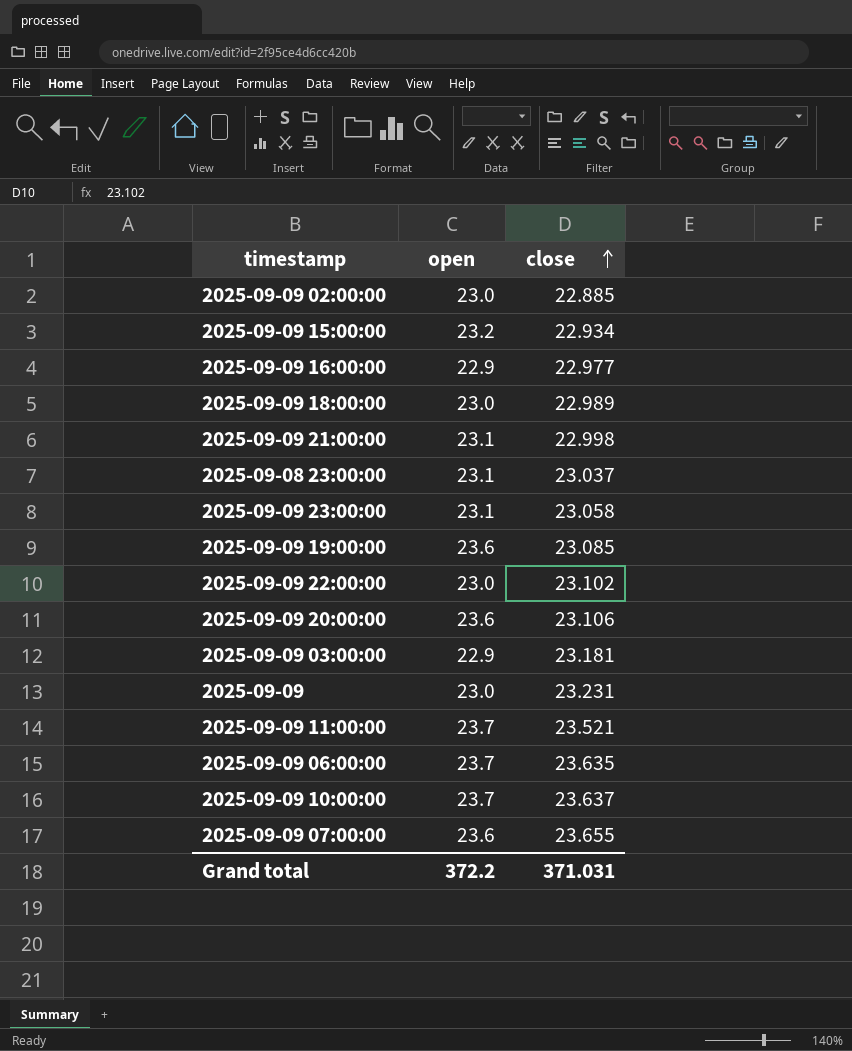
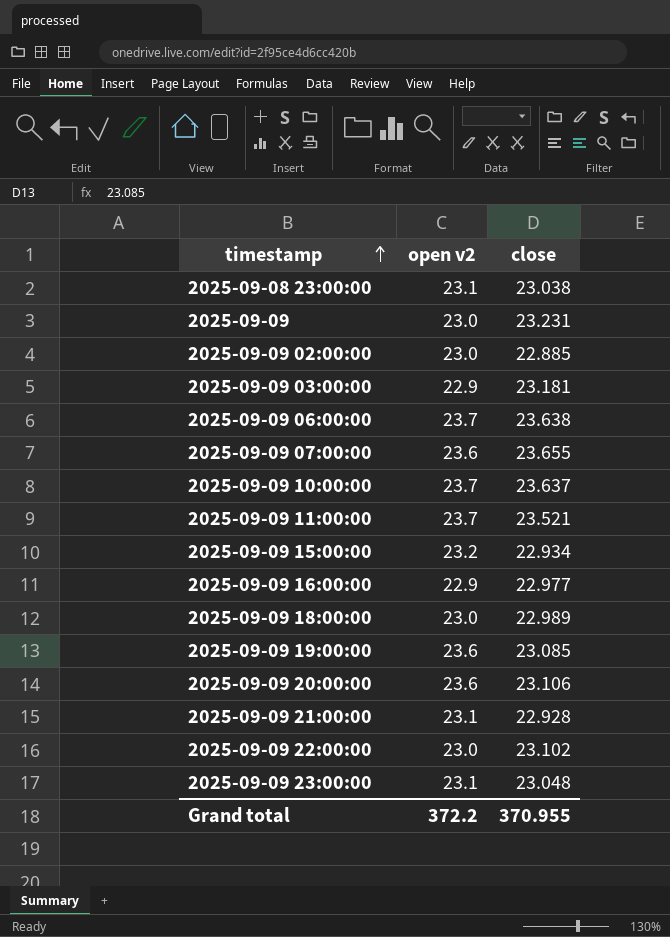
row order: close ascending -> timestamp ascending
column name: open -> open v2
2025-09-08 23:00:00 | close: 23.037 -> 23.038
2025-09-09 06:00:00 | close: 23.635 -> 23.638
2025-09-09 21:00:00 | close: 22.998 -> 22.928
2025-09-09 23:00:00 | close: 23.058 -> 23.048
Grand total | close: 371.031 -> 370.955

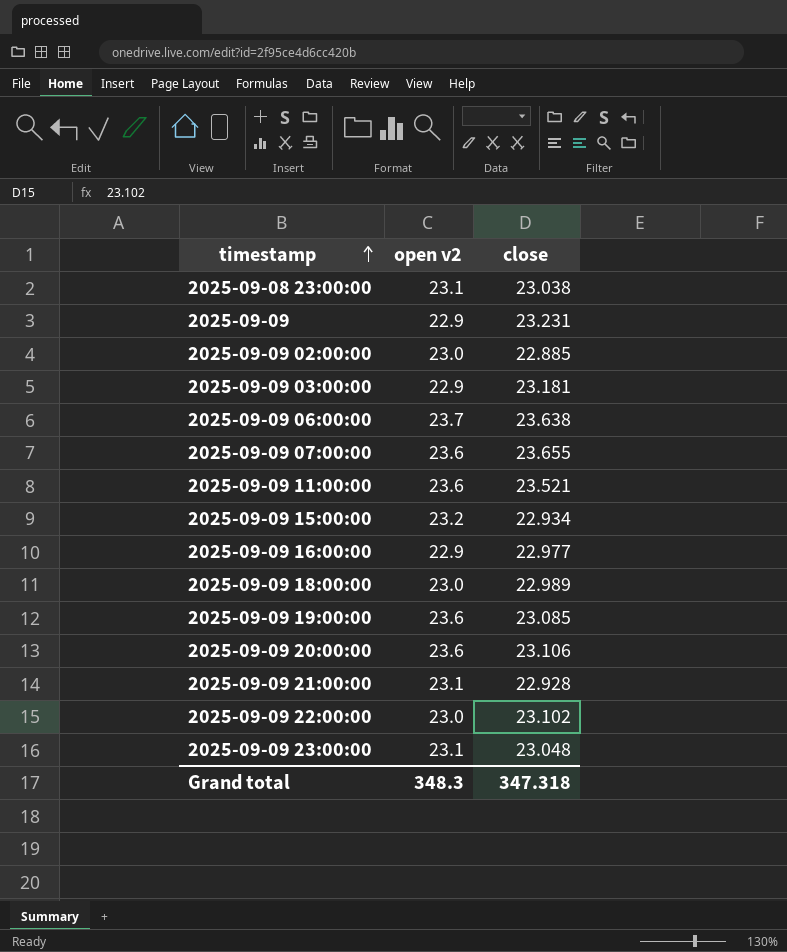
row 2025-09-09 10:00:00: 23.7 | 23.637 -> none
2025-09-09 | open v2: 23.0 -> 22.9
2025-09-09 11:00:00 | open v2: 23.7 -> 23.6
Grand total | open v2: 372.2 -> 348.3
Grand total | close: 370.955 -> 347.318

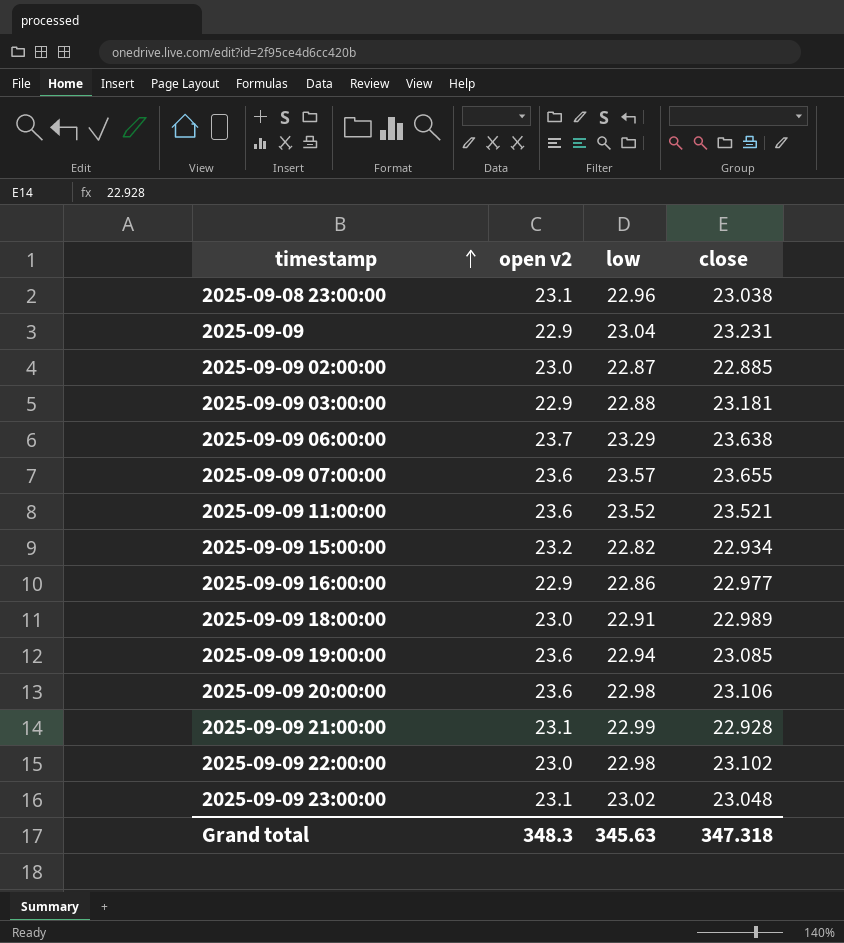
column low | position: none -> 3

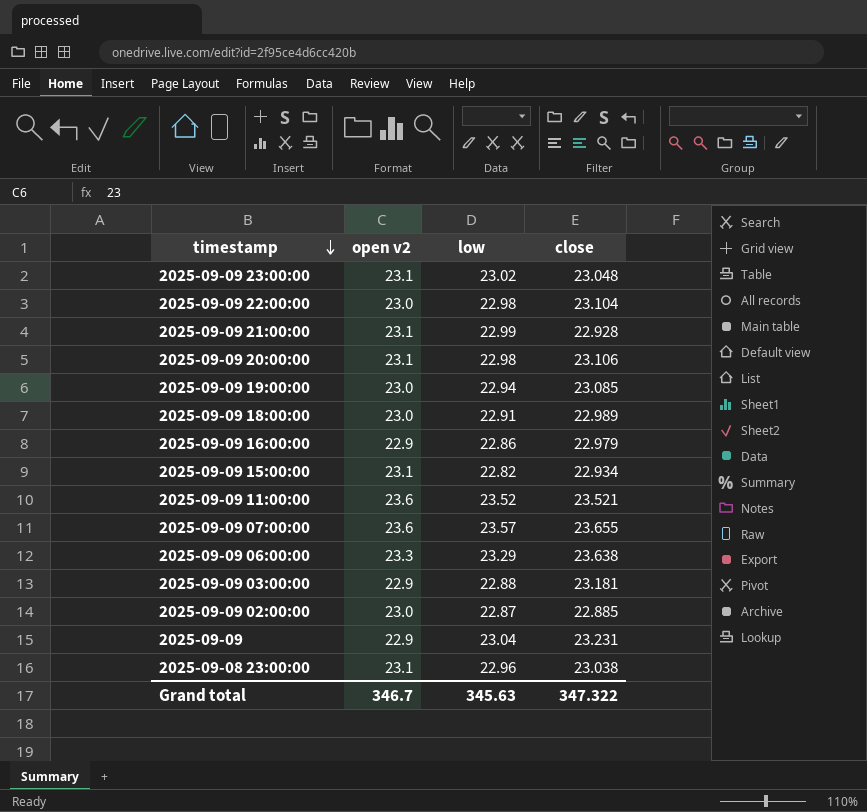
row order: timestamp ascending -> timestamp descending
2025-09-09 22:00:00 | close: 23.102 -> 23.104
2025-09-09 20:00:00 | open v2: 23.6 -> 23.1
2025-09-09 19:00:00 | open v2: 23.6 -> 23.0
2025-09-09 16:00:00 | close: 22.977 -> 22.979
2025-09-09 15:00:00 | open v2: 23.2 -> 23.1
2025-09-09 06:00:00 | open v2: 23.7 -> 23.3
Grand total | open v2: 348.3 -> 346.7
Grand total | close: 347.318 -> 347.322

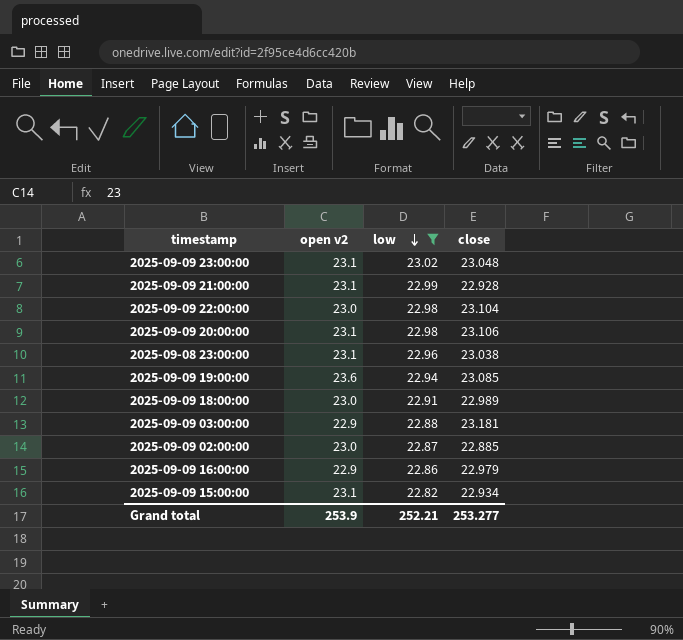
filter: none -> low <= 23.02
row order: timestamp descending -> low descending
2025-09-09 19:00:00 | open v2: 23.0 -> 23.6
Grand total | open v2: 346.7 -> 253.9
Grand total | low: 345.63 -> 252.21
Grand total | close: 347.322 -> 253.277

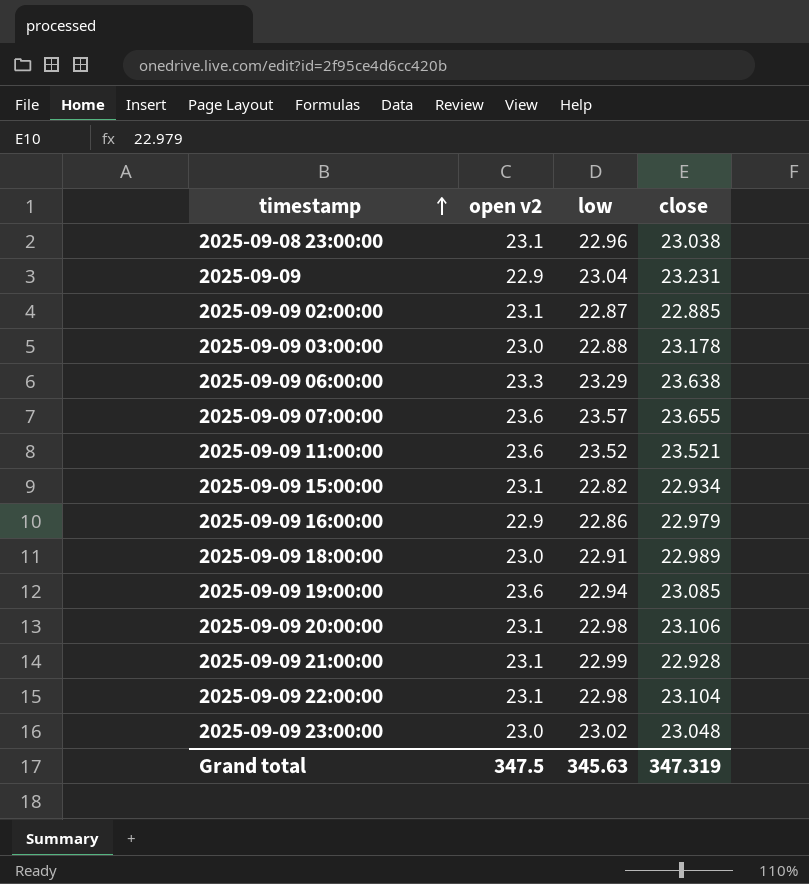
filter: low <= 23.02 -> none
row order: low descending -> timestamp ascending
2025-09-09 02:00:00 | open v2: 23.0 -> 23.1
2025-09-09 03:00:00 | open v2: 22.9 -> 23.0
2025-09-09 03:00:00 | close: 23.181 -> 23.178
2025-09-09 22:00:00 | open v2: 23.0 -> 23.1
2025-09-09 23:00:00 | open v2: 23.1 -> 23.0
Grand total | open v2: 253.9 -> 347.5
Grand total | low: 252.21 -> 345.63
Grand total | close: 253.277 -> 347.319

